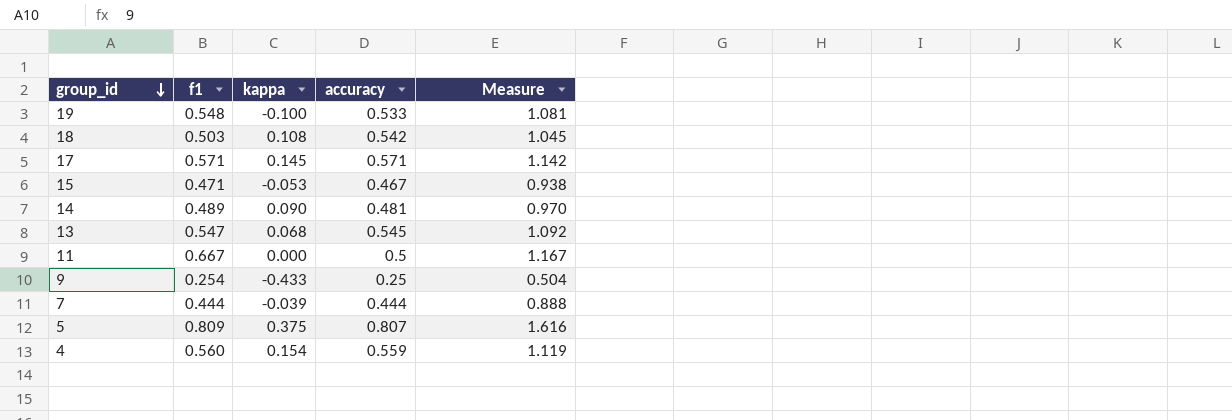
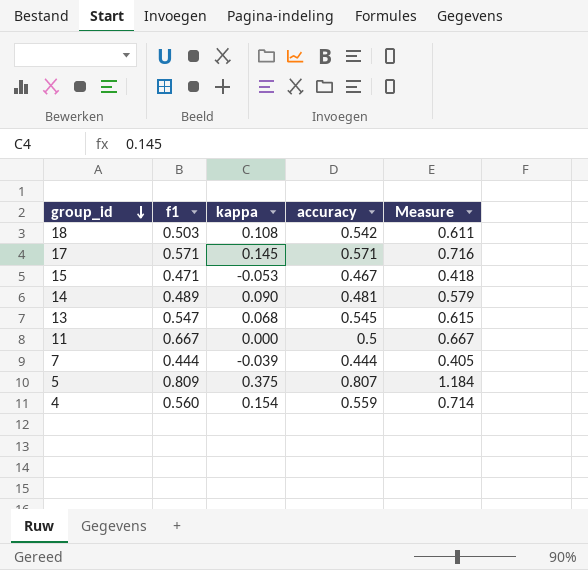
column Measure | formula: [f1] + [accuracy] -> [f1] + [kappa]
row 19: 0.548 | -0.100 | 0.533 | 1.081 -> none
row 9: 0.254 | -0.433 | 0.25 | 0.504 -> none

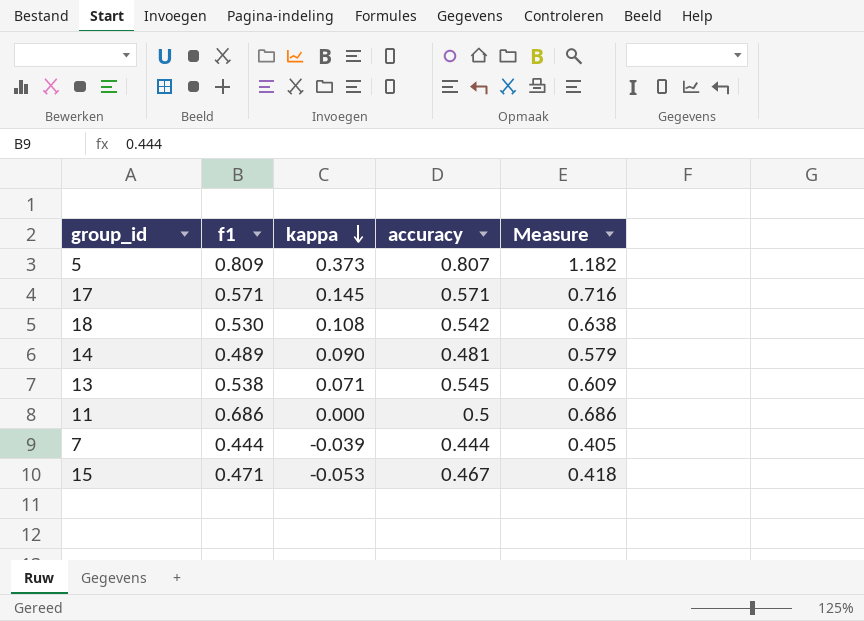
row order: group_id descending -> kappa descending
row 4: 0.560 | 0.154 | 0.559 | 0.714 -> none
5 | kappa: 0.375 -> 0.373
5 | Measure: 1.184 -> 1.182
18 | f1: 0.503 -> 0.530
18 | Measure: 0.611 -> 0.638
13 | f1: 0.547 -> 0.538
13 | kappa: 0.068 -> 0.071
13 | Measure: 0.615 -> 0.609
11 | f1: 0.667 -> 0.686
11 | Measure: 0.667 -> 0.686

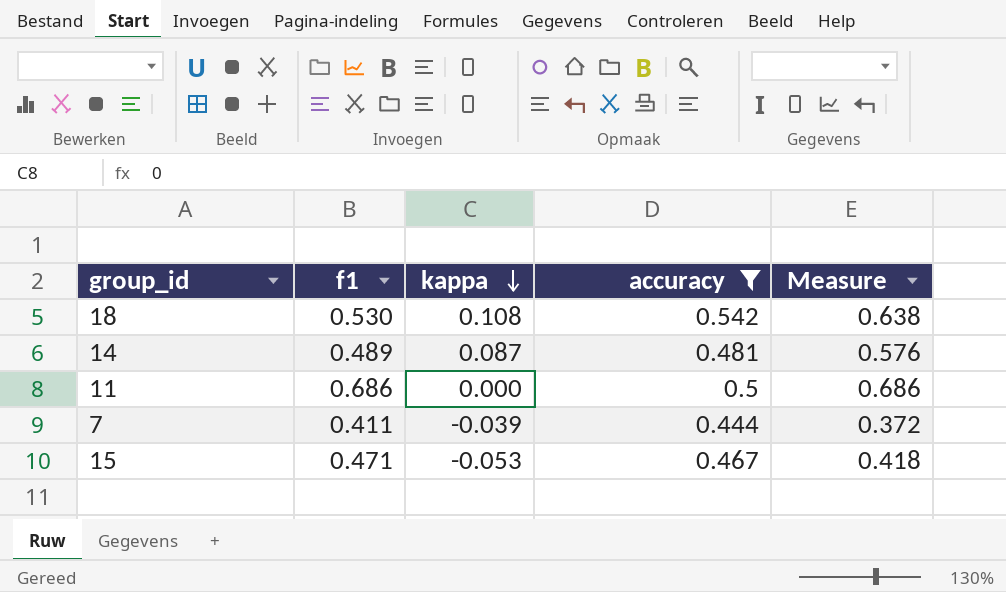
filter: none -> accuracy <= 0.542
14 | kappa: 0.090 -> 0.087
14 | Measure: 0.579 -> 0.576
7 | f1: 0.444 -> 0.411
7 | Measure: 0.405 -> 0.372

